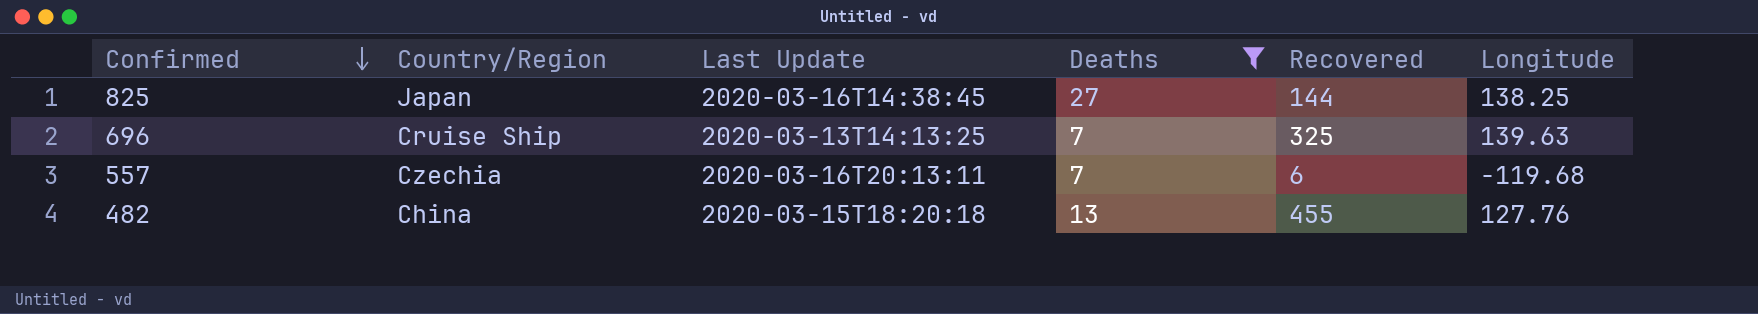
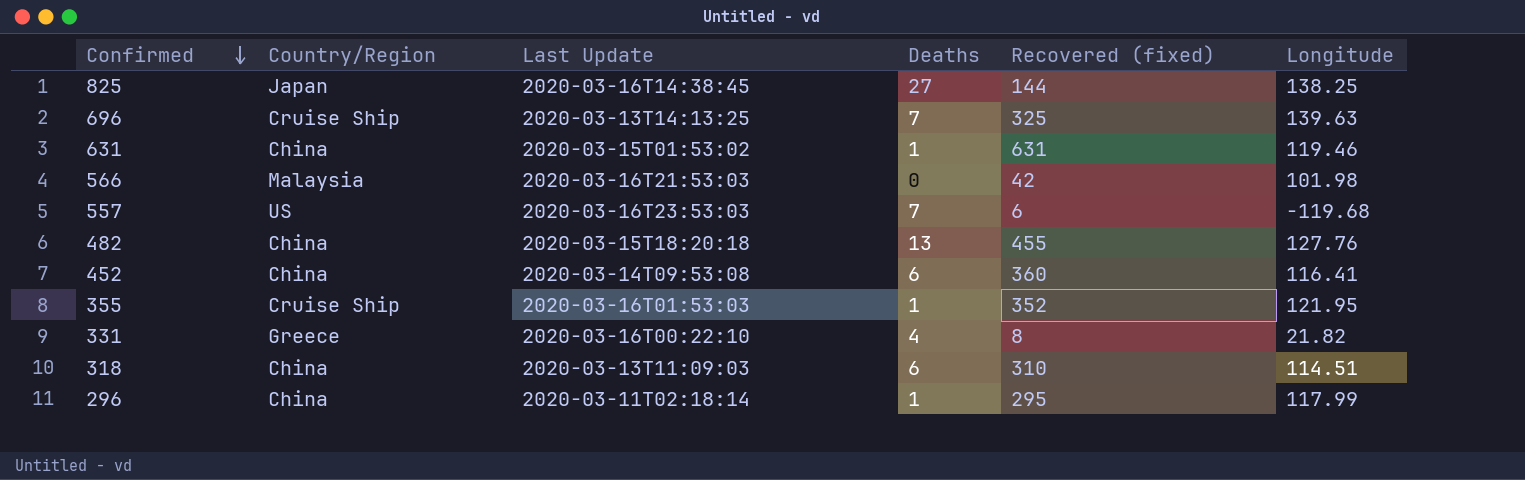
filter: Deaths >= 7 -> none
column name: Recovered -> Recovered (fixed)
557 | Country/Region: Czechia -> US
557 | Last Update: 2020-03-16T20:13:11 -> 2020-03-16T23:53:03

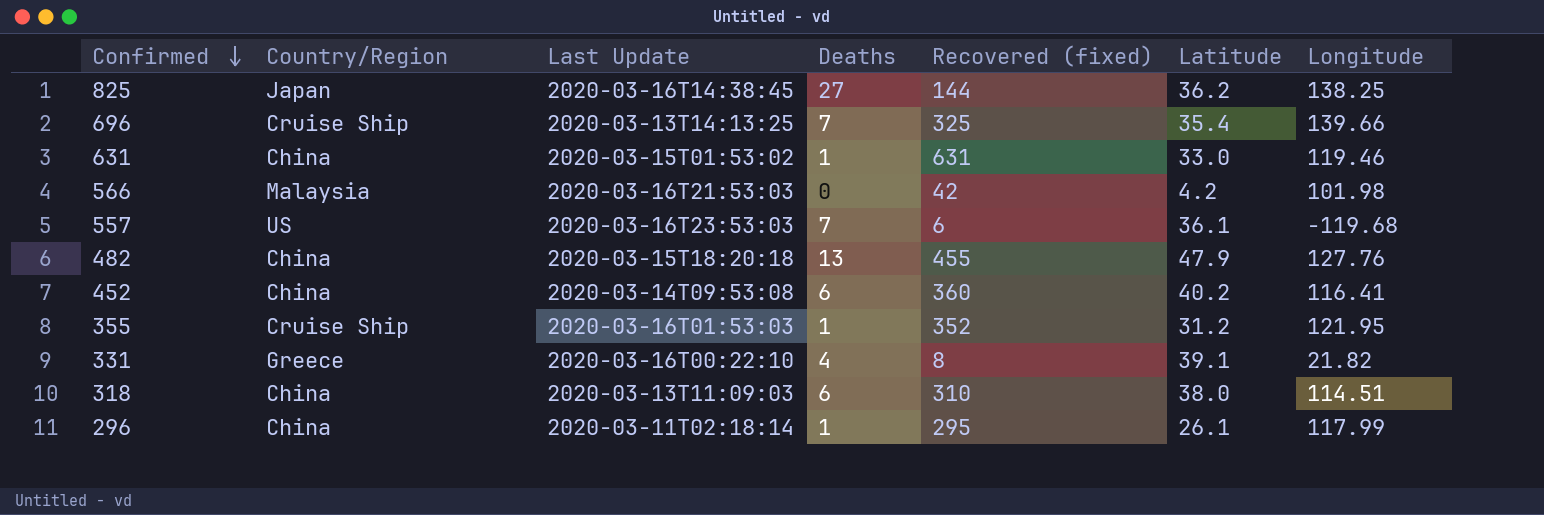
column Latitude | position: none -> 6
696 | Longitude: 139.63 -> 139.66

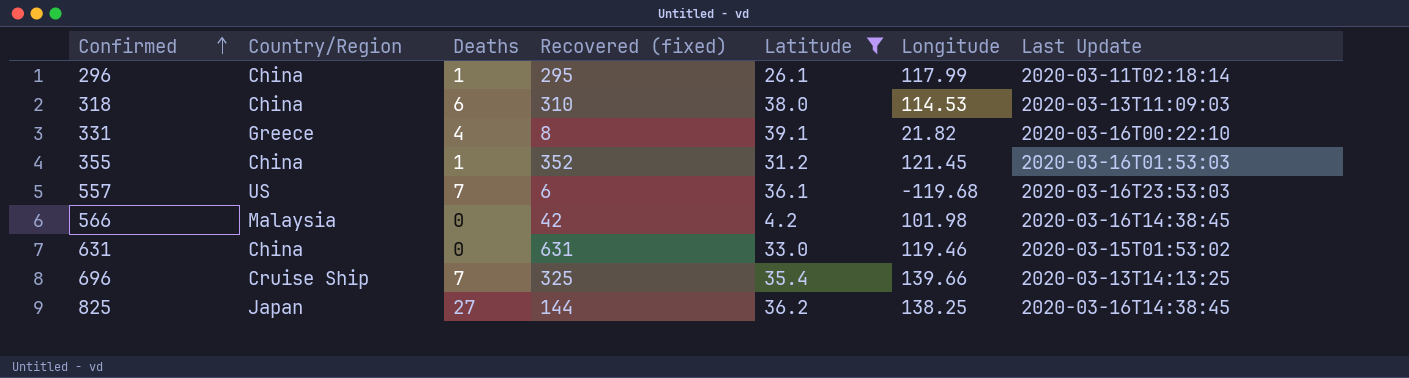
filter: none -> Latitude <= 39.1
row order: Confirmed descending -> Confirmed ascending
column Last Update | position: 3 -> 7
318 | Longitude: 114.51 -> 114.53
355 | Country/Region: Cruise Ship -> China
355 | Longitude: 121.95 -> 121.45
566 | Last Update: 2020-03-16T21:53:03 -> 2020-03-16T14:38:45
631 | Deaths: 1 -> 0

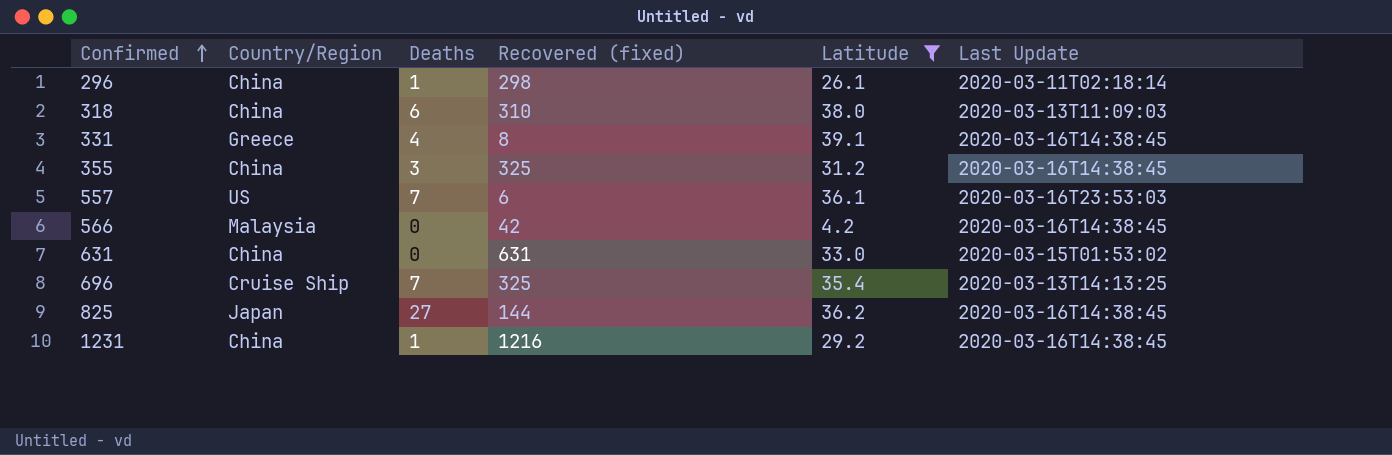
column Longitude | position: 6 -> none
296 | Recovered (fixed): 295 -> 298
331 | Last Update: 2020-03-16T00:22:10 -> 2020-03-16T14:38:45
355 | Deaths: 1 -> 3
355 | Recovered (fixed): 352 -> 325
355 | Last Update: 2020-03-16T01:53:03 -> 2020-03-16T14:38:45
row 1231: none -> China | 1 | 1216 | 29.2 | 2020-03-16T14:38:45

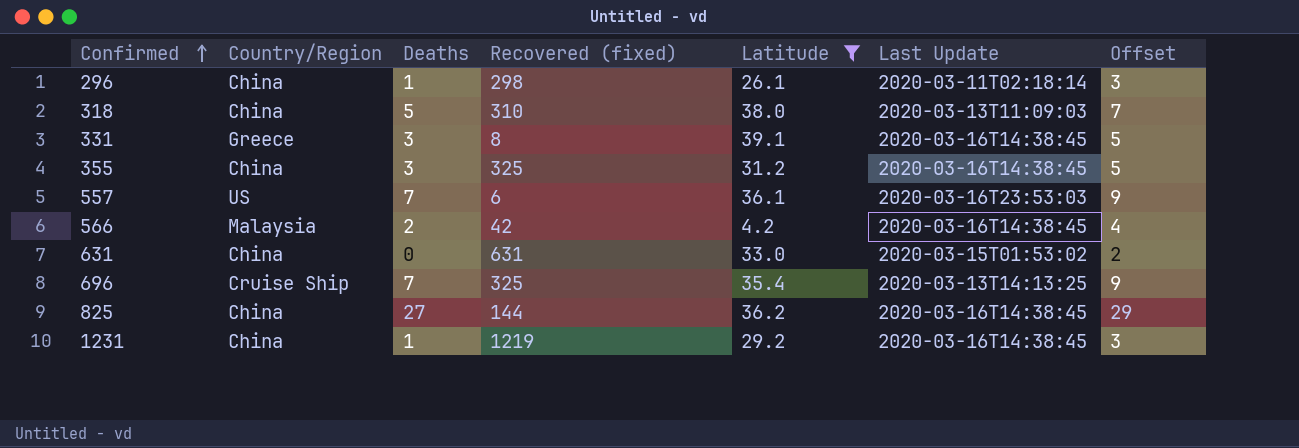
column Offset | formula: none -> [Deaths] + 2
318 | Deaths: 6 -> 5
331 | Deaths: 4 -> 3
566 | Deaths: 0 -> 2
825 | Country/Region: Japan -> China
1231 | Recovered (fixed): 1216 -> 1219

